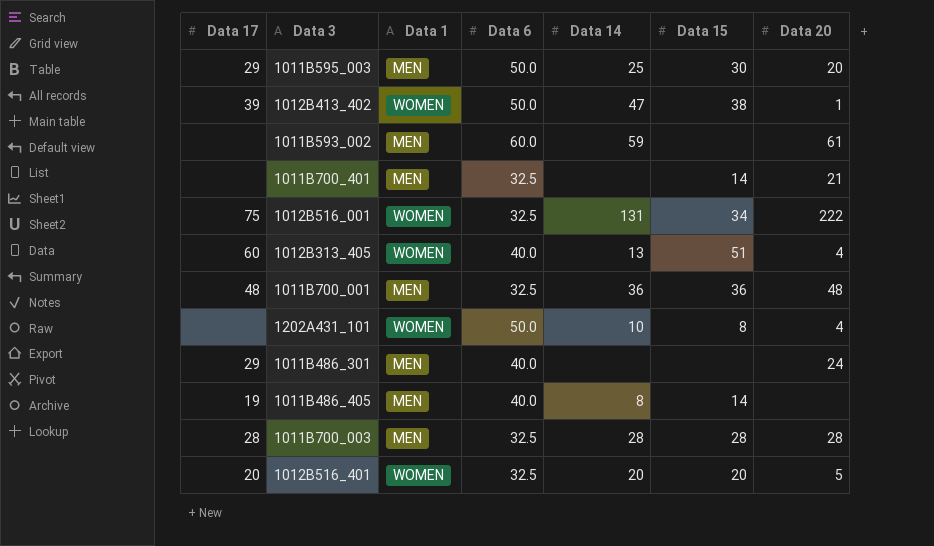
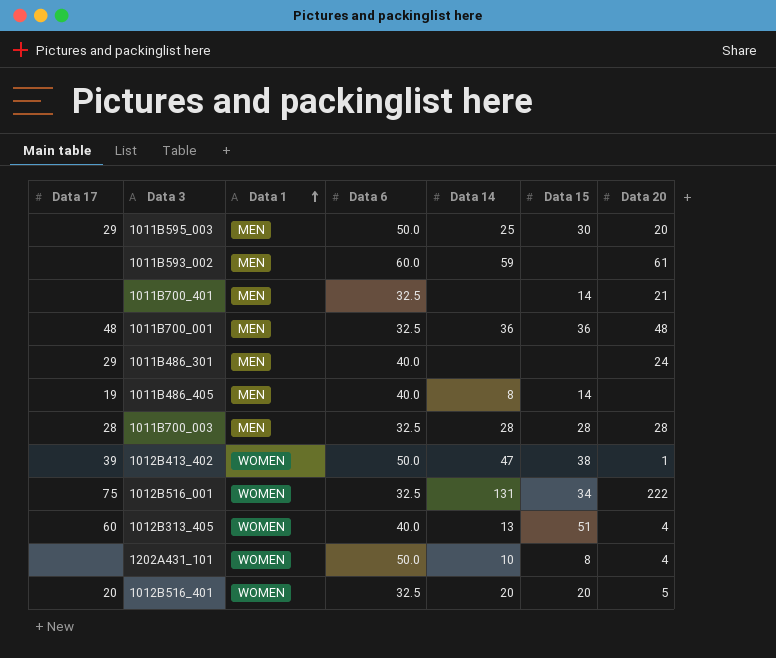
row order: none -> Data 1 ascending

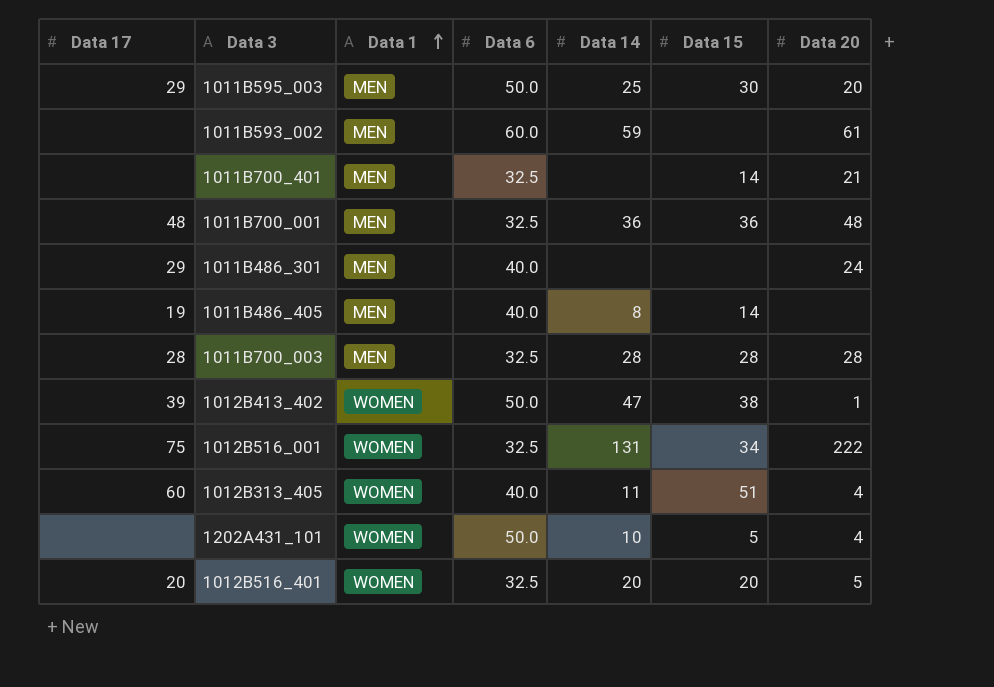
1012B313_405 | Data 14: 13 -> 11
1202A431_101 | Data 15: 8 -> 5

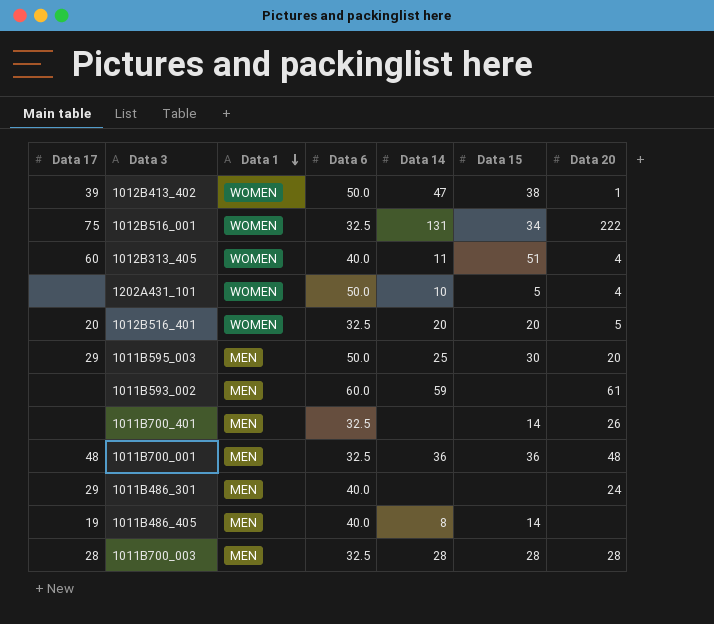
row order: Data 1 ascending -> Data 1 descending
1011B700_401 | Data 20: 21 -> 26

